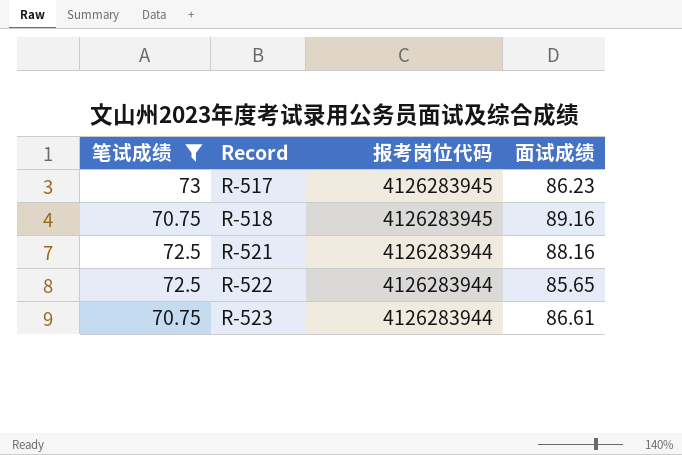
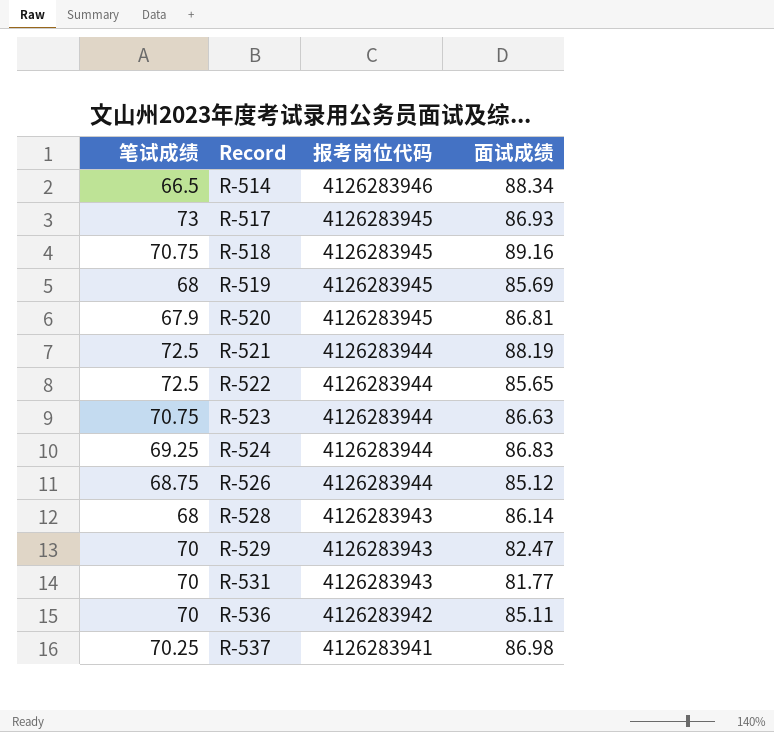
filter: 笔试成绩 >= 70.75 -> none
R-517 | 面试成绩: 86.23 -> 86.93
R-521 | 面试成绩: 88.16 -> 88.19
R-523 | 面试成绩: 86.61 -> 86.63

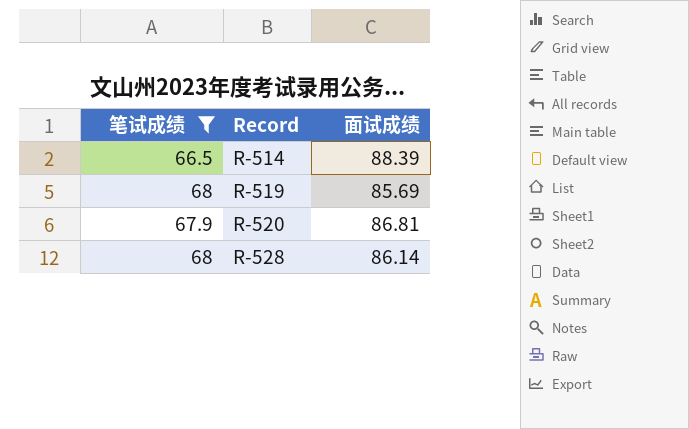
filter: none -> 笔试成绩 <= 68
column 报考岗位代码 | position: 3 -> none
R-514 | 面试成绩: 88.34 -> 88.39

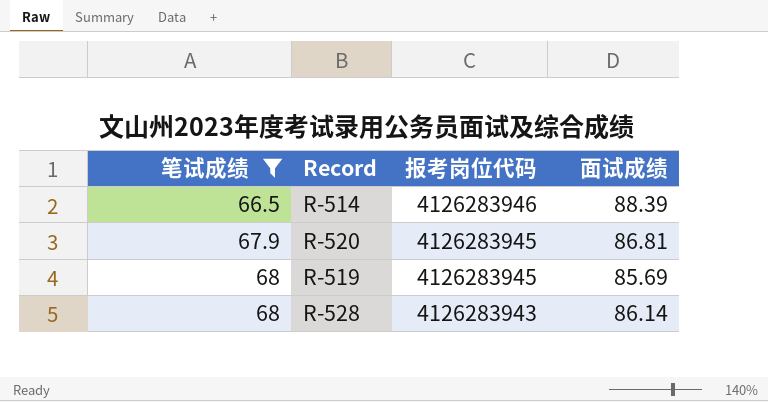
row order: Record ascending -> 笔试成绩 ascending
column 报考岗位代码 | position: none -> 3

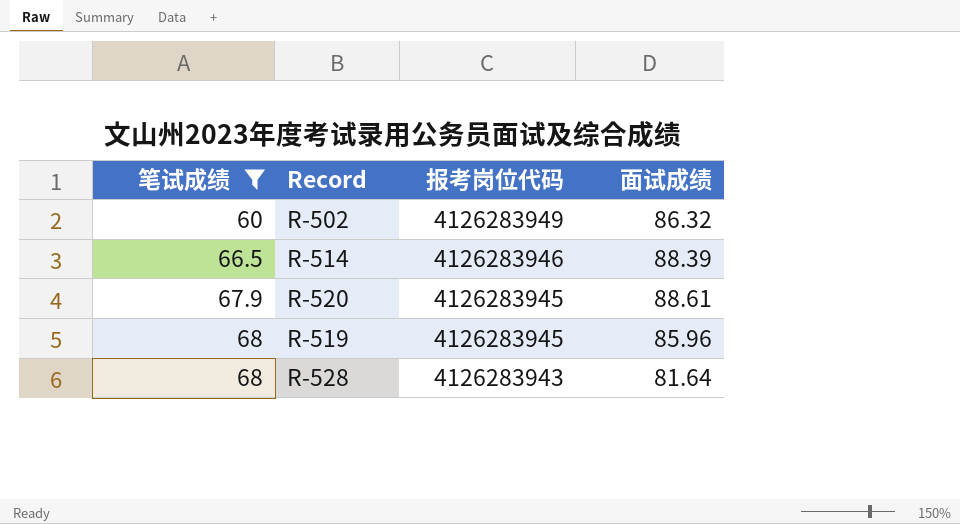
row R-502: none -> 60 | 4126283949 | 86.32
R-520 | 面试成绩: 86.81 -> 88.61
R-519 | 面试成绩: 85.69 -> 85.96
R-528 | 面试成绩: 86.14 -> 81.64

